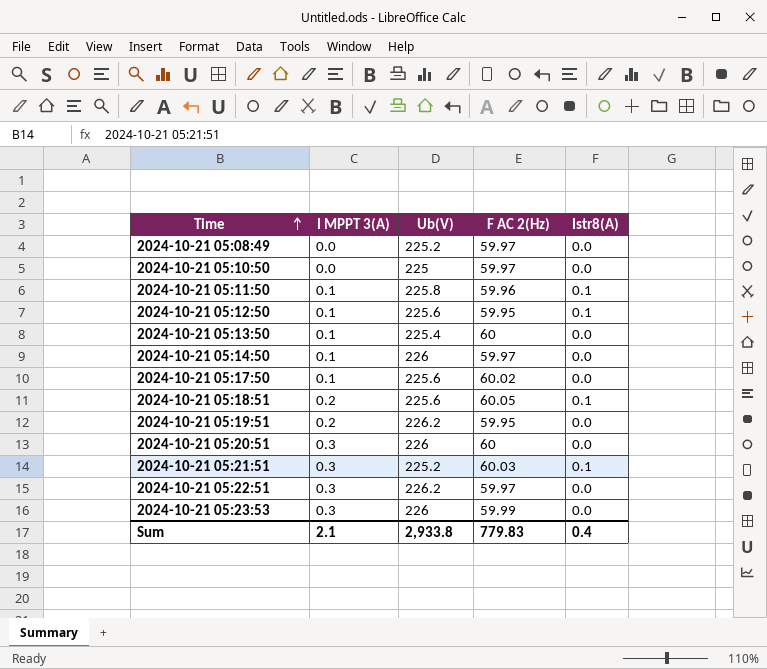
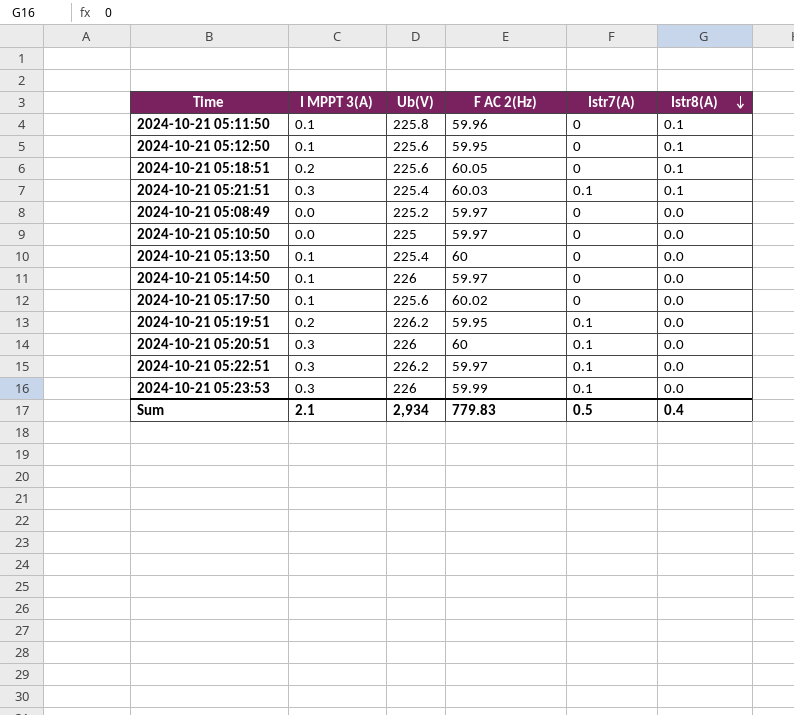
row order: Time ascending -> Istr8(A) descending
column Istr7(A) | position: none -> 5
2024-10-21 05:21:51 | Ub(V): 225.2 -> 225.4
Sum | Ub(V): 2,933.8 -> 2,934

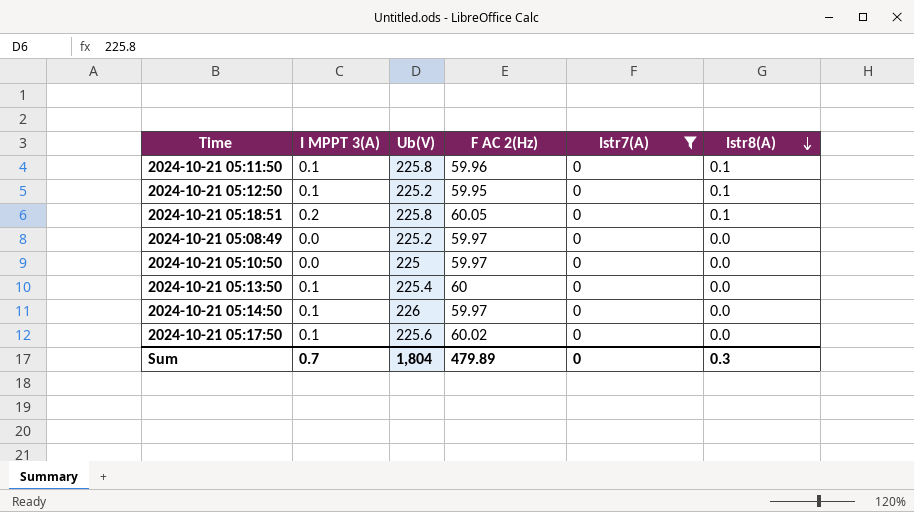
filter: none -> Istr7(A) = 0
2024-10-21 05:12:50 | Ub(V): 225.6 -> 225.2
2024-10-21 05:18:51 | Ub(V): 225.6 -> 225.8
Sum | I MPPT 3(A): 2.1 -> 0.7
Sum | Ub(V): 2,934 -> 1,804
Sum | F AC 2(Hz): 779.83 -> 479.89
Sum | Istr7(A): 0.5 -> 0
Sum | Istr8(A): 0.4 -> 0.3

